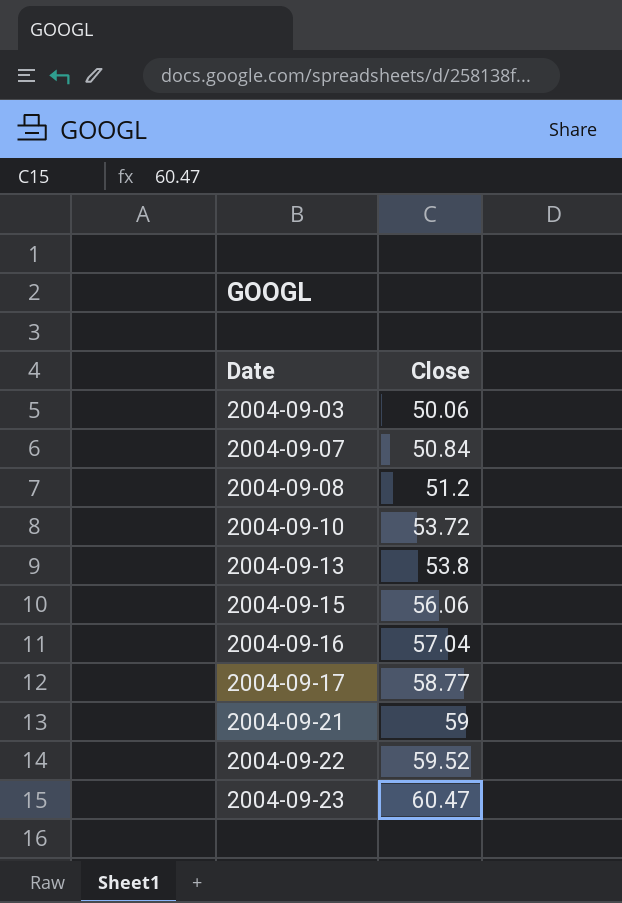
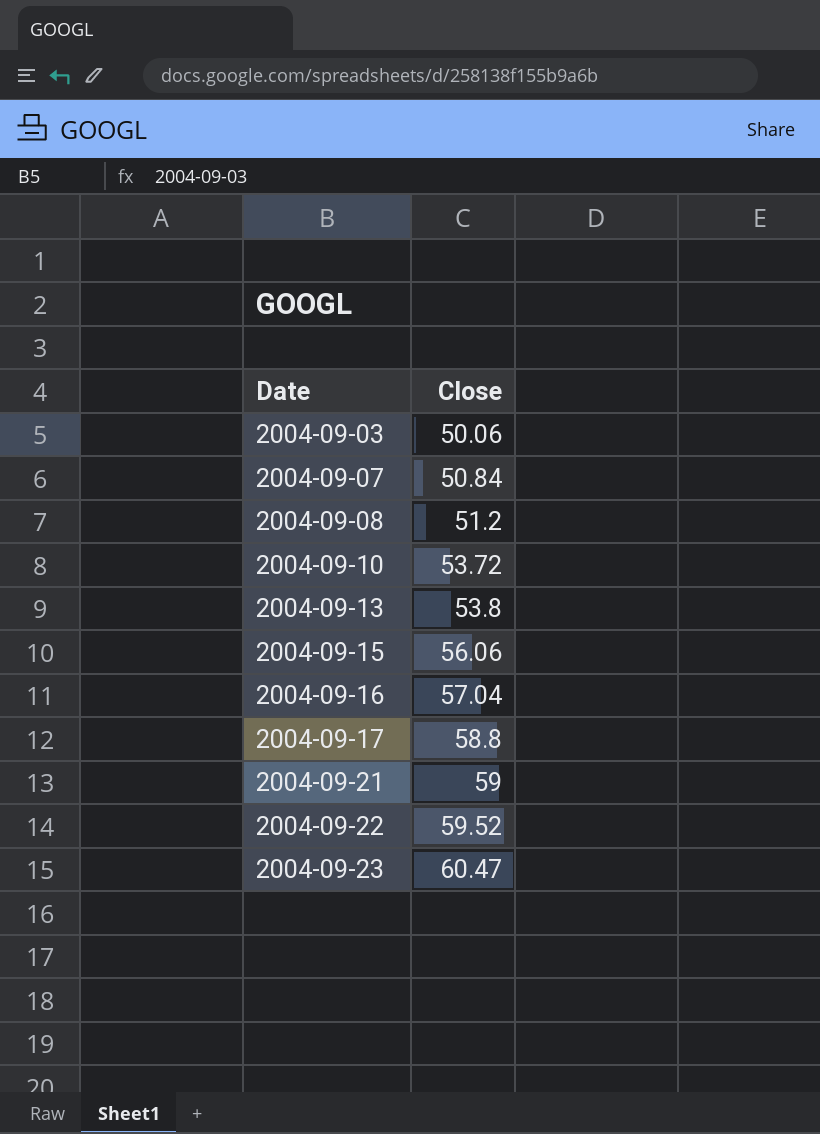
2004-09-17 | Close: 58.77 -> 58.8

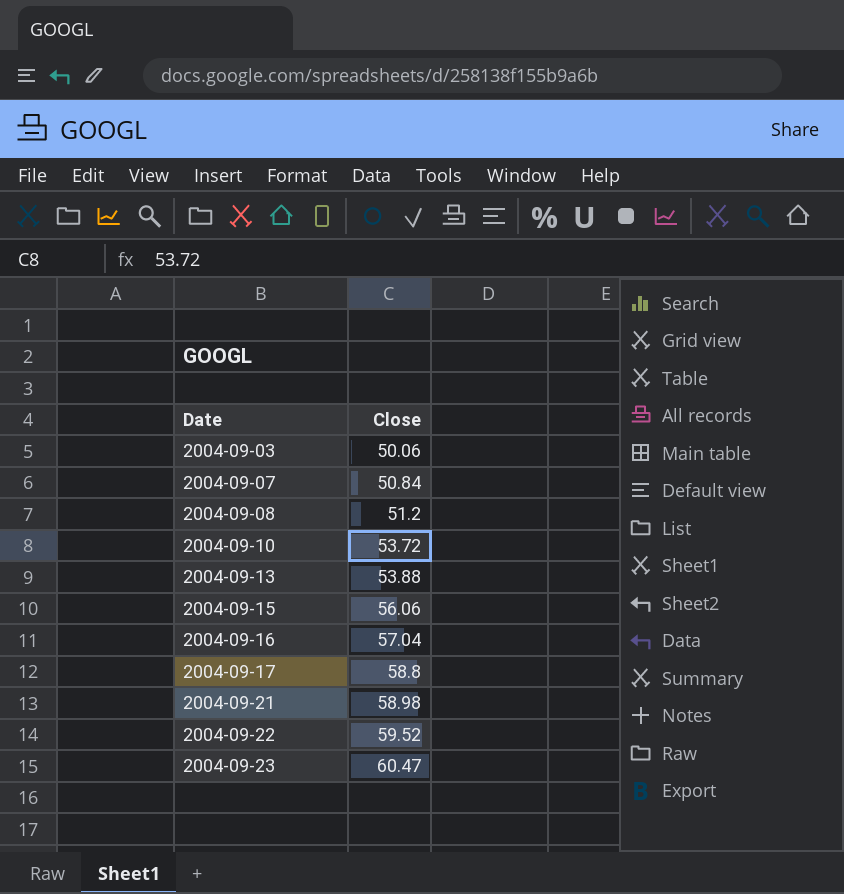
2004-09-13 | Close: 53.8 -> 53.88
2004-09-21 | Close: 59 -> 58.98

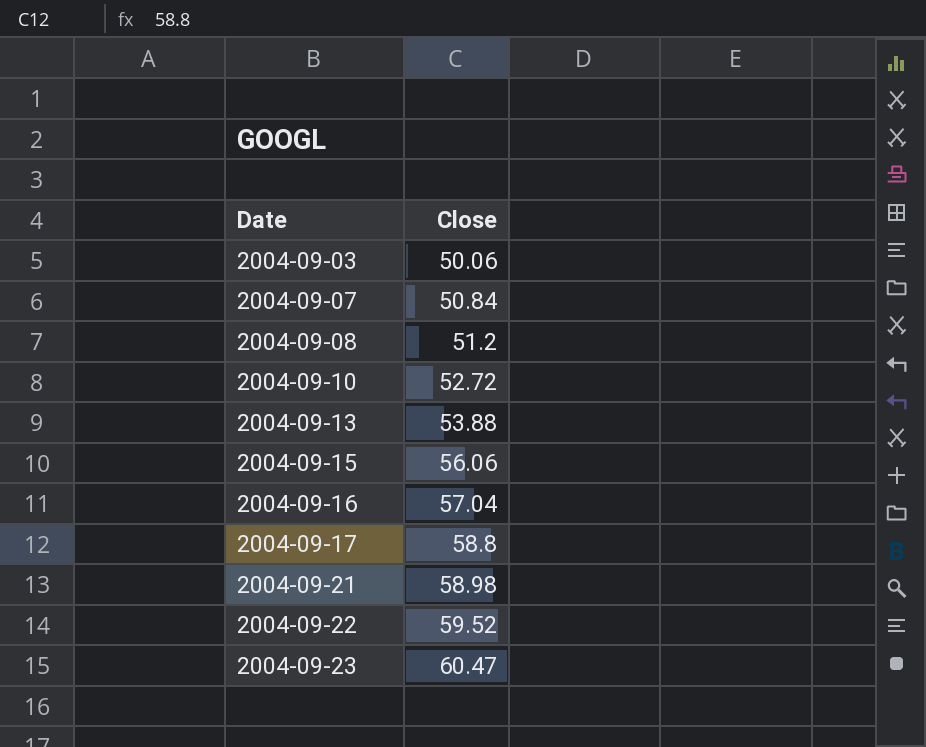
2004-09-10 | Close: 53.72 -> 52.72

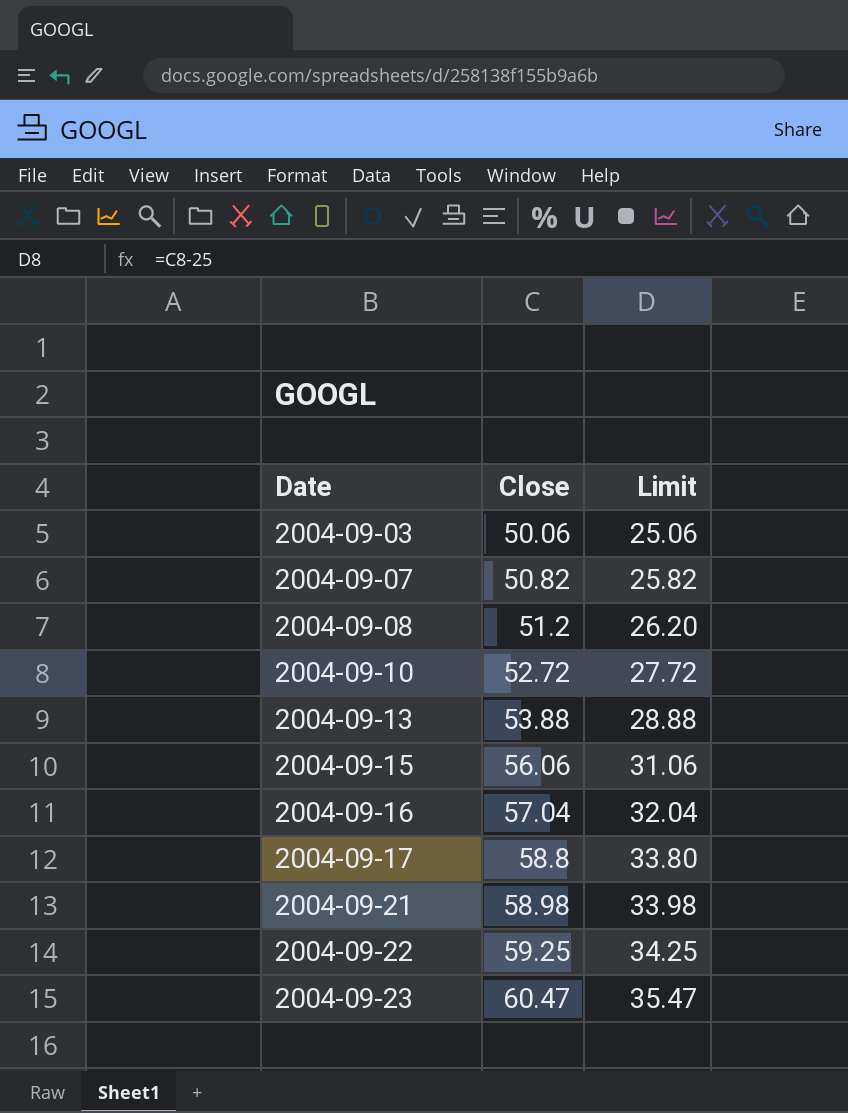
column Limit | formula: none -> [Close] - 25
2004-09-07 | Close: 50.84 -> 50.82
2004-09-22 | Close: 59.52 -> 59.25

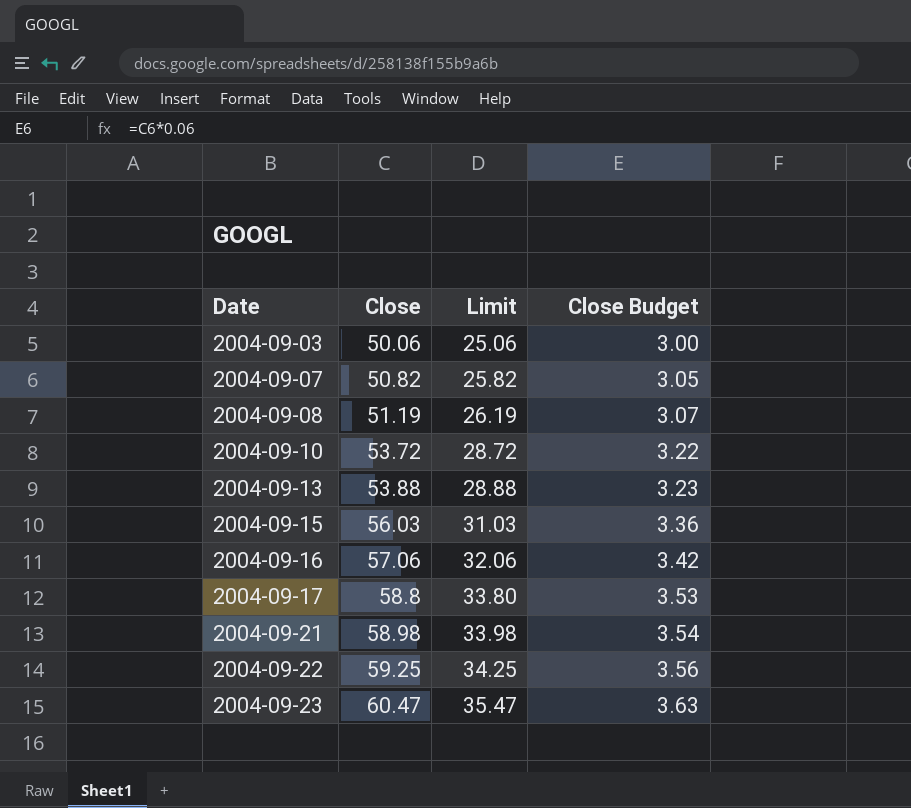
column Close Budget | formula: none -> [Close] * 0.06
2004-09-08 | Close: 51.2 -> 51.19
2004-09-08 | Limit: 26.20 -> 26.19
2004-09-10 | Close: 52.72 -> 53.72
2004-09-10 | Limit: 27.72 -> 28.72
2004-09-15 | Close: 56.06 -> 56.03
2004-09-15 | Limit: 31.06 -> 31.03
2004-09-16 | Close: 57.04 -> 57.06
2004-09-16 | Limit: 32.04 -> 32.06

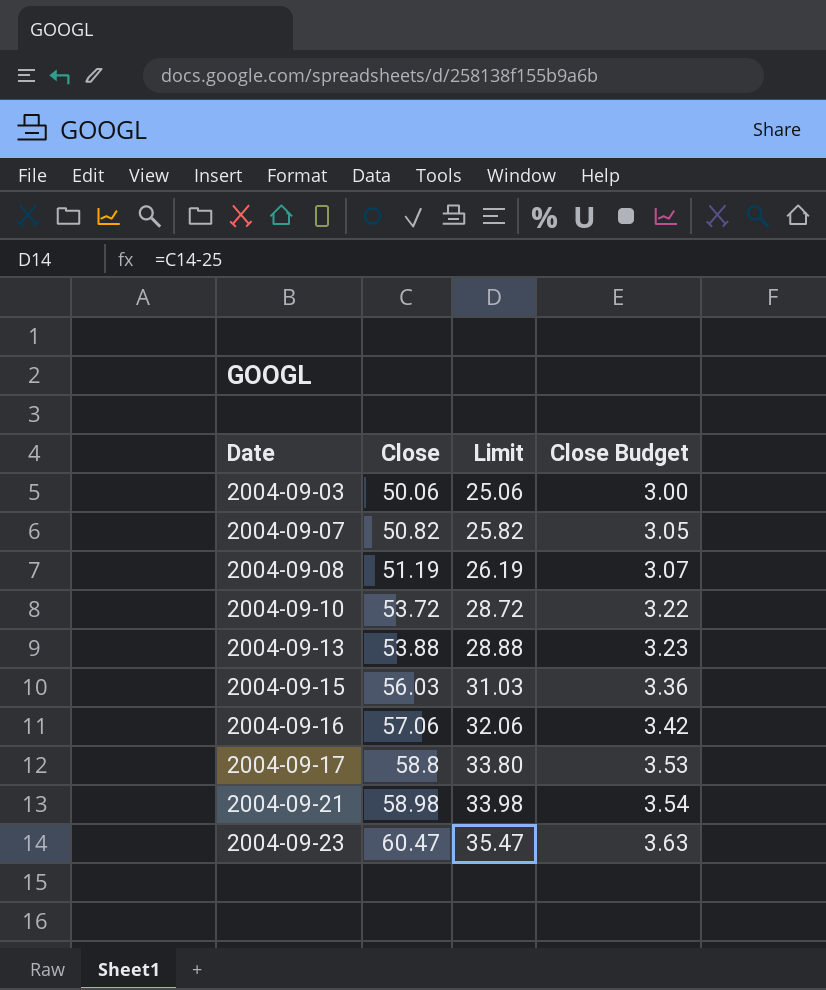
row 2004-09-22: 59.25 | 34.25 | 3.56 -> none

